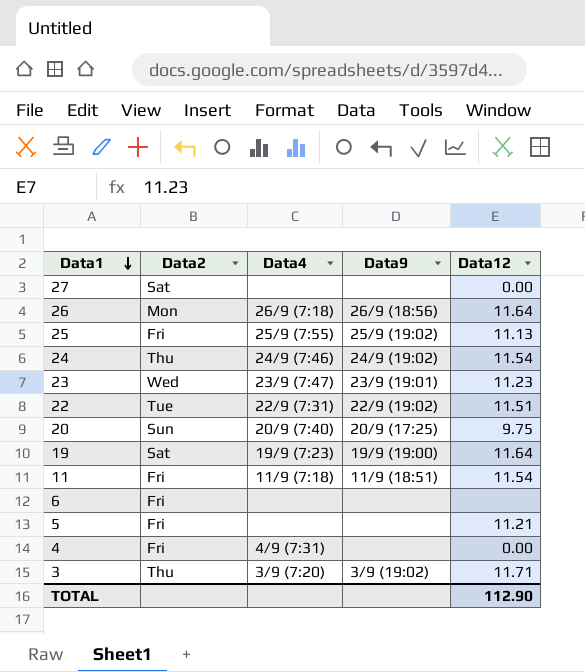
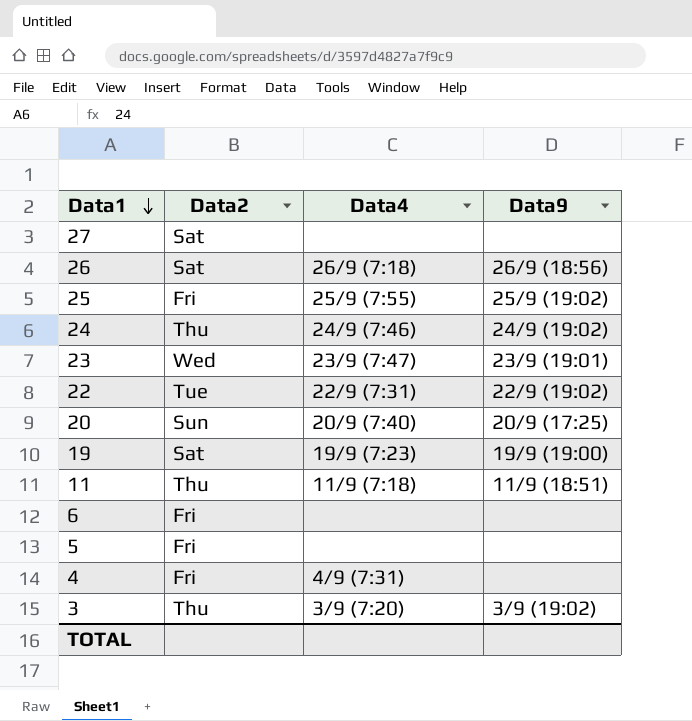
column Data12 | position: 5 -> none
26 | Data2: Mon -> Sat
11 | Data2: Fri -> Thu

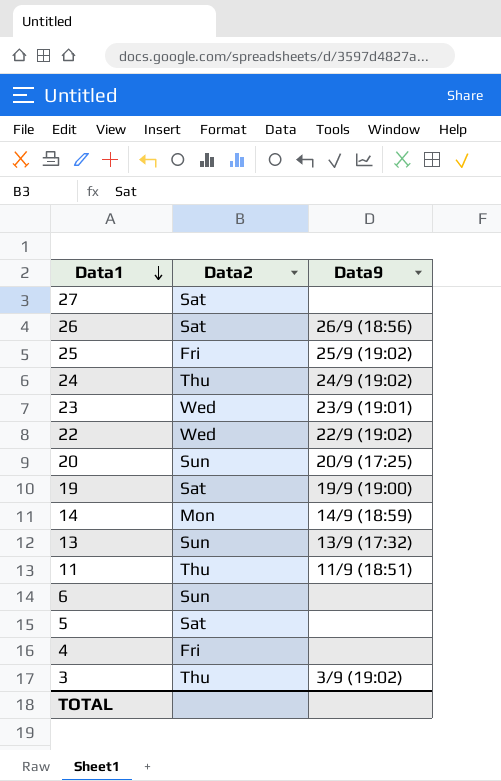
column Data4 | position: 3 -> none
22 | Data2: Tue -> Wed
row 14: none -> Mon | 14/9 (18:59)
row 13: none -> Sun | 13/9 (17:32)
6 | Data2: Fri -> Sun
5 | Data2: Fri -> Sat

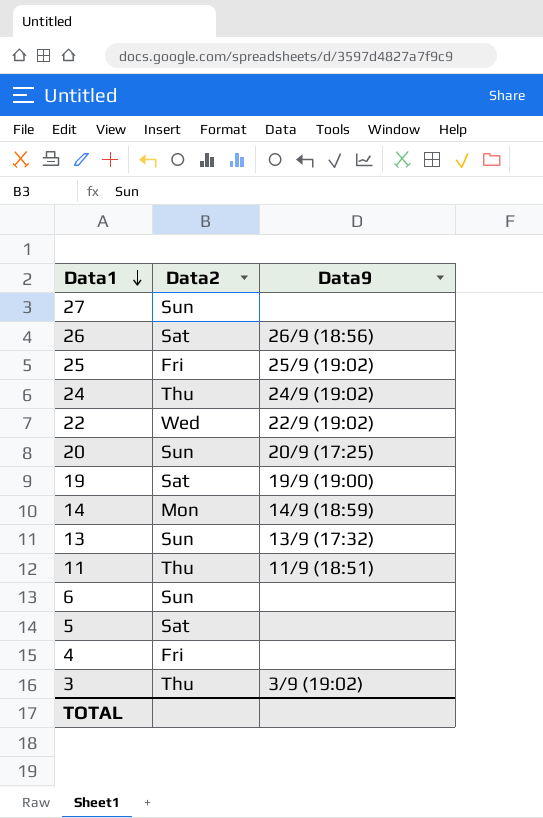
row 23: Wed | 23/9 (19:01) -> none
27 | Data2: Sat -> Sun

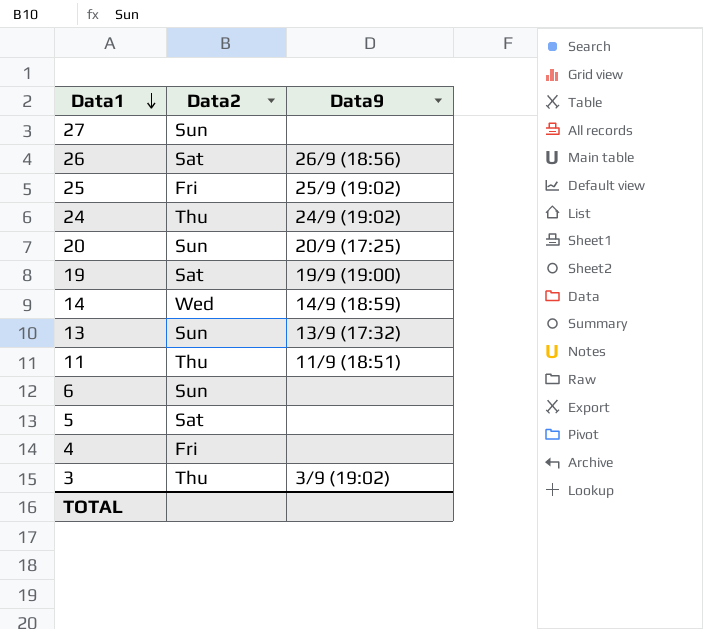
row 22: Wed | 22/9 (19:02) -> none
14 | Data2: Mon -> Wed

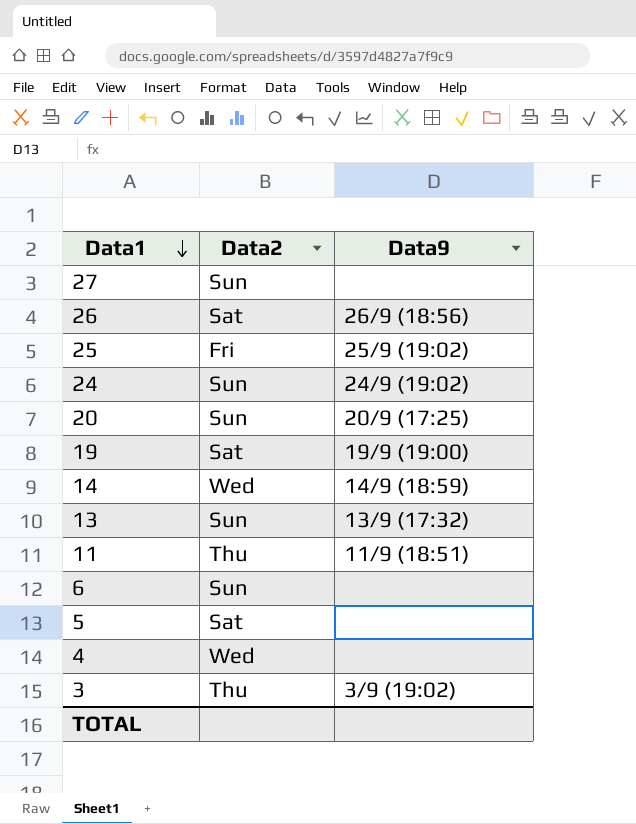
24 | Data2: Thu -> Sun
4 | Data2: Fri -> Wed

